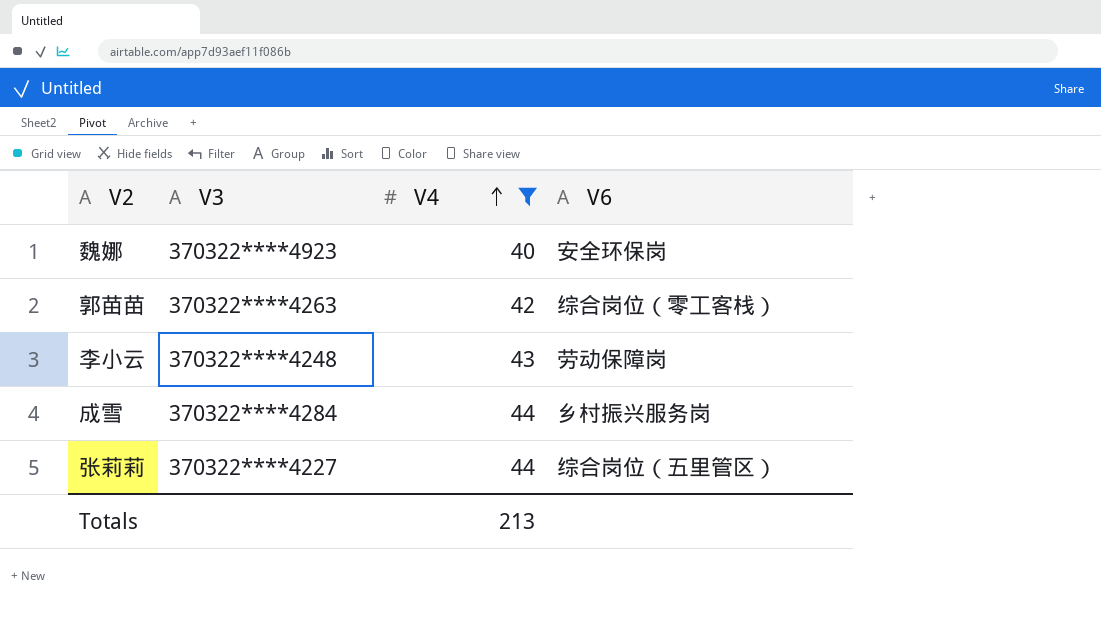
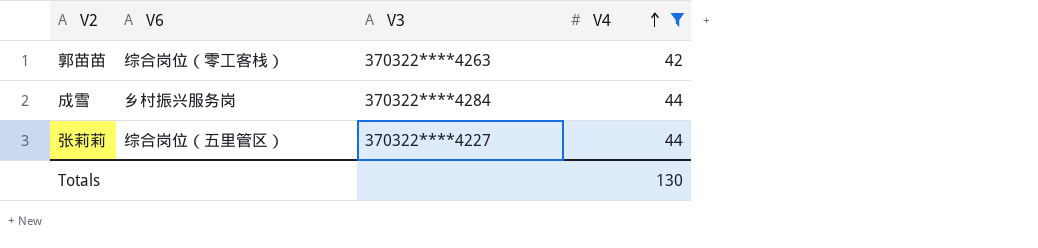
column V6 | position: 4 -> 2
row 魏娜: 370322****4923 | 40 | 安全环保岗 -> none
row 李小云: 370322****4248 | 43 | 劳动保障岗 -> none
Totals | V4: 213 -> 130

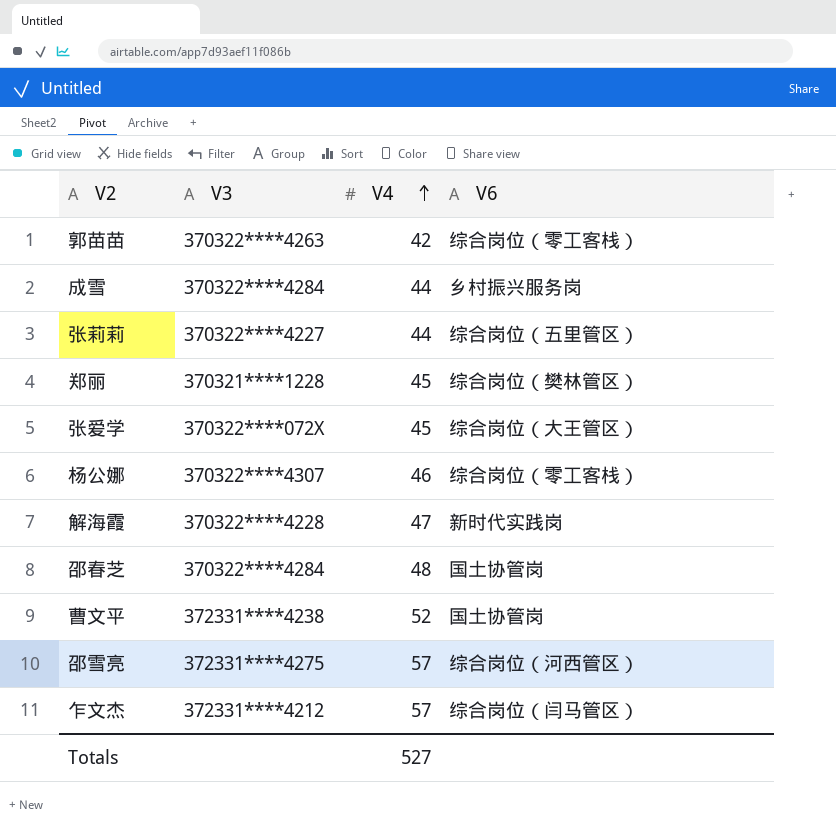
filter: V4 <= 44 -> none
column V6 | position: 2 -> 4
Totals | V4: 130 -> 527

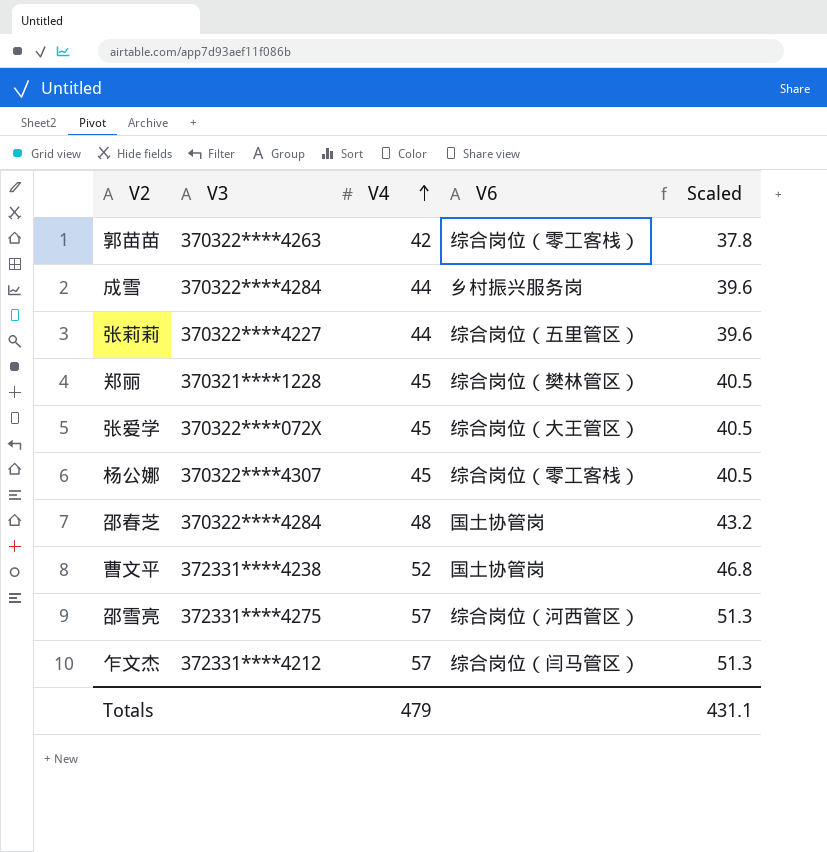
column Scaled | formula: none -> [V4] * 0.9
row 解海霞: 370322****4228 | 47 | 新时代实践岗 -> none
杨公娜 | V4: 46 -> 45
Totals | V4: 527 -> 479

